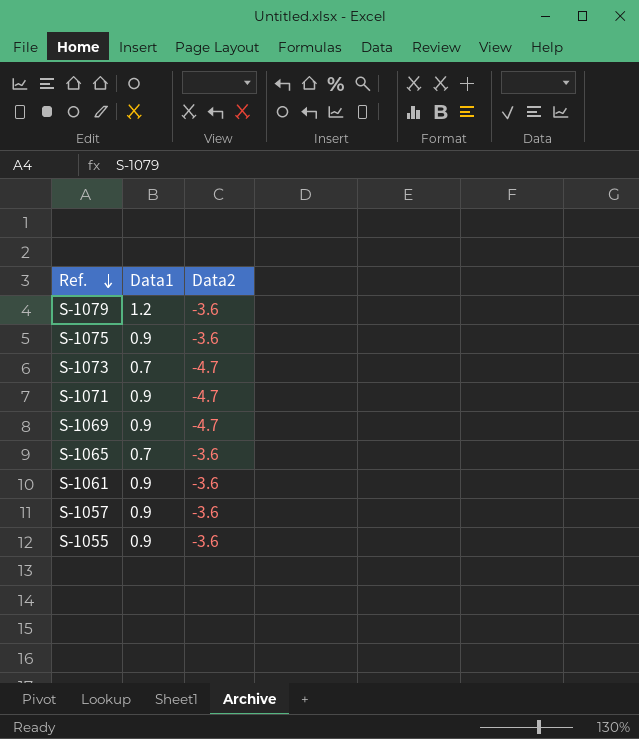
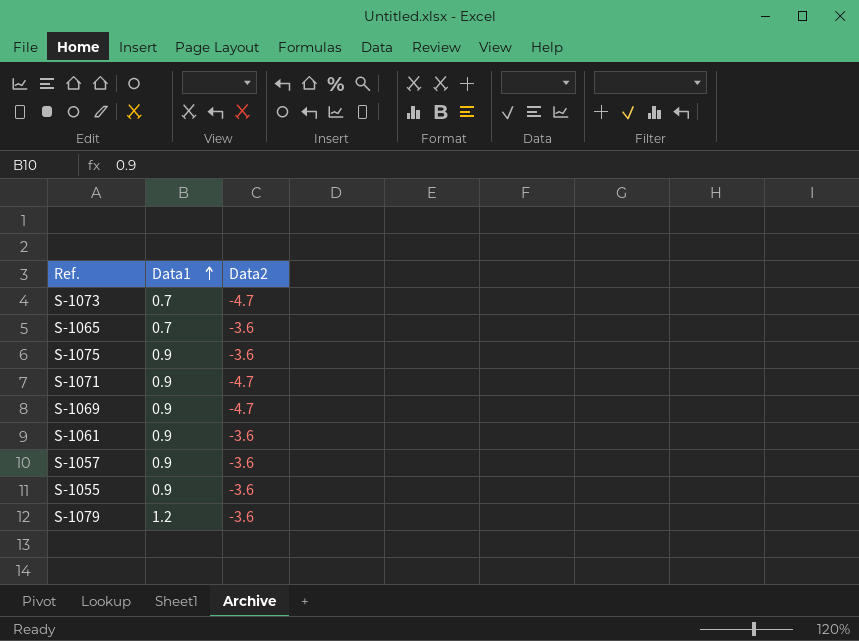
row order: Ref. descending -> Data1 ascending

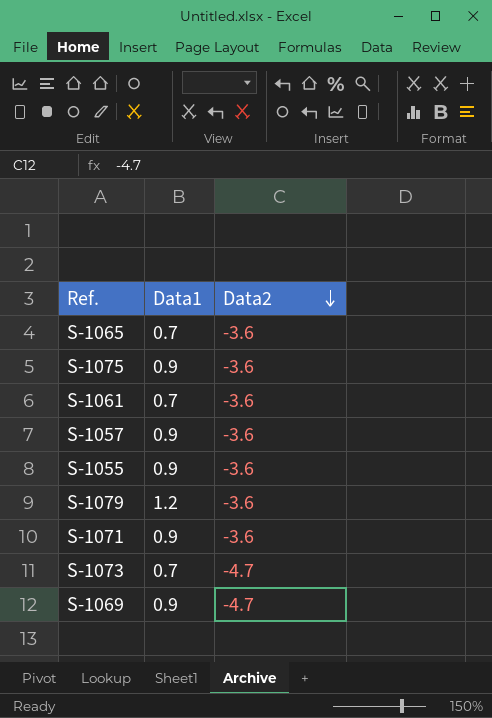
row order: Data1 ascending -> Data2 descending
S-1061 | Data1: 0.9 -> 0.7
S-1071 | Data2: -4.7 -> -3.6

